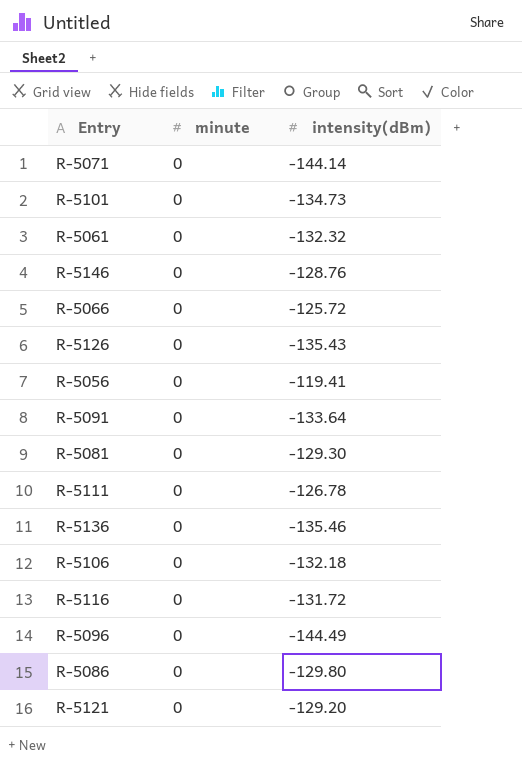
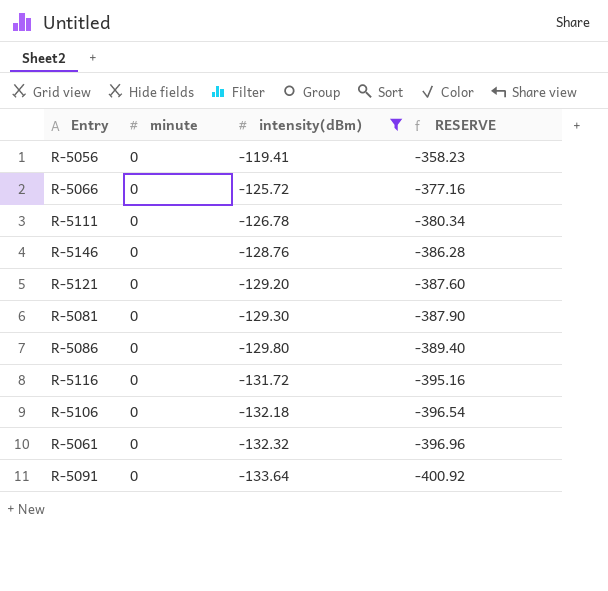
filter: none -> intensity(dBm) >= -133.64
row order: none -> intensity(dBm) descending
column RESERVE | formula: none -> [intensity(dBm)] * 3

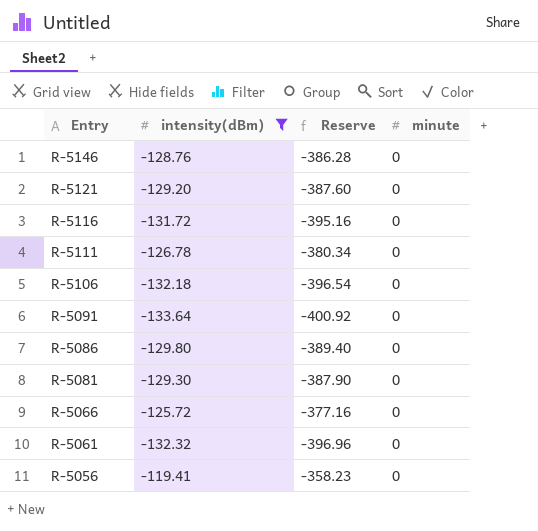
row order: intensity(dBm) descending -> Entry descending
column name: RESERVE -> Reserve
column minute | position: 2 -> 4

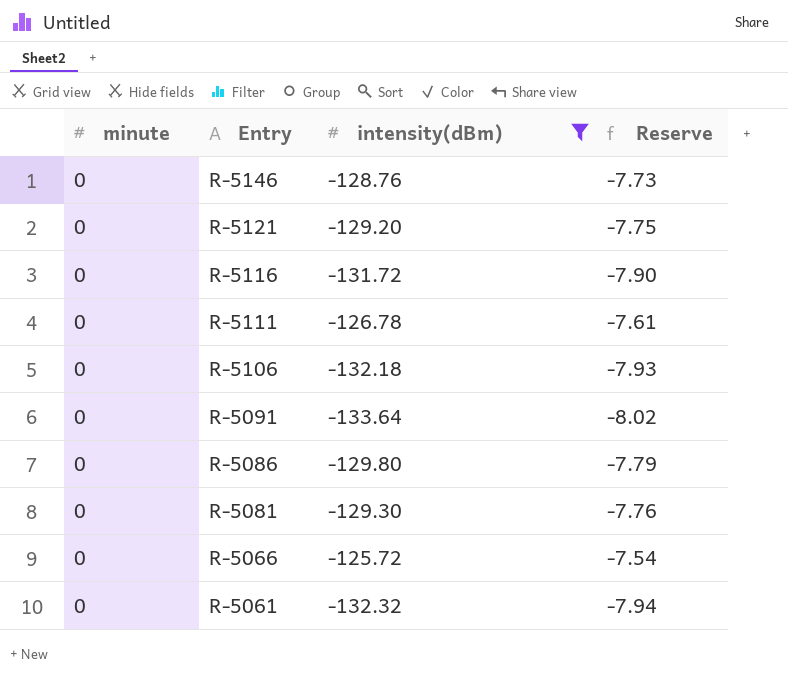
column minute | position: 4 -> 1
column Reserve | formula: [intensity(dBm)] * 3 -> [intensity(dBm)] * 0.06
row R-5056: -119.41 | -358.23 | 0 -> none

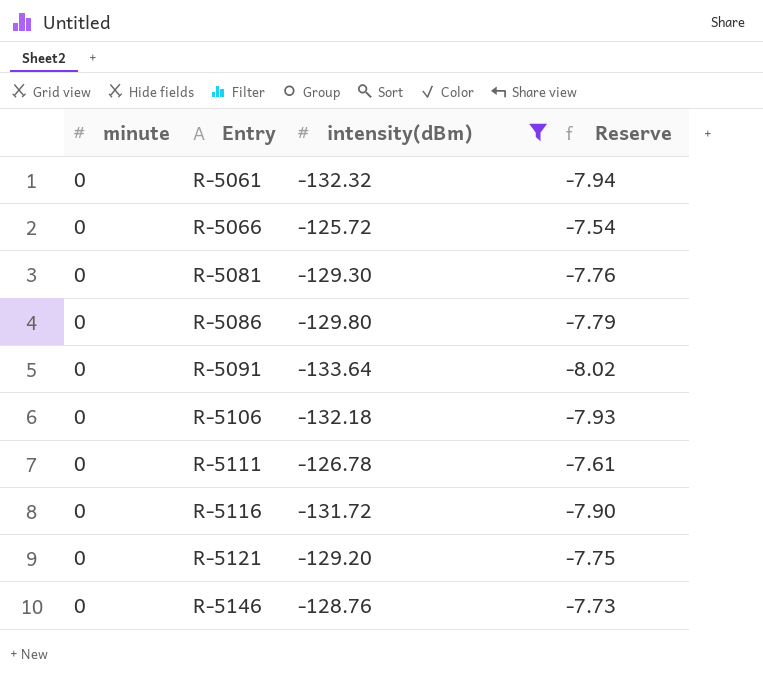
row order: Entry descending -> Entry ascending

